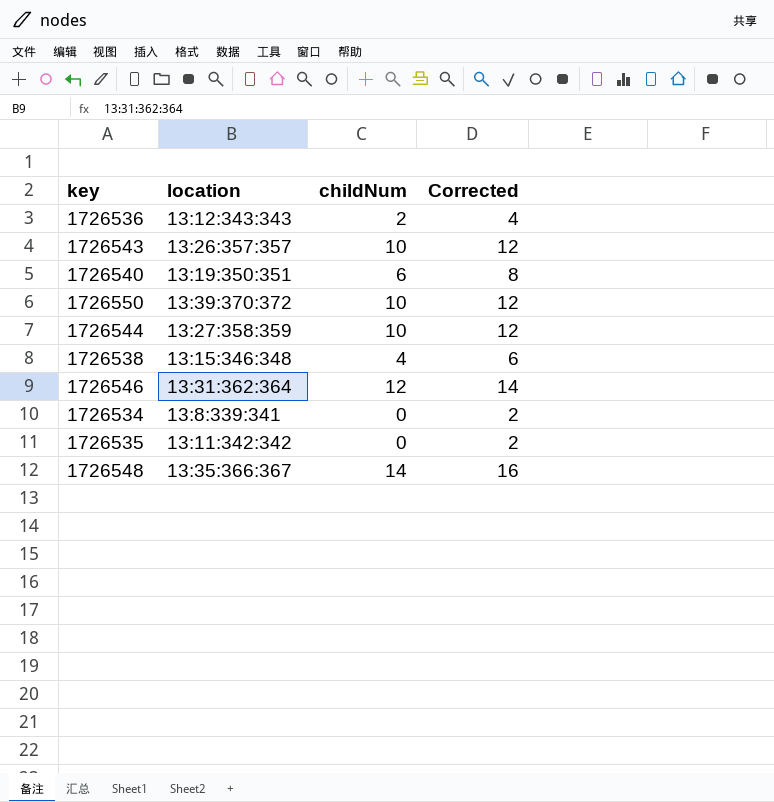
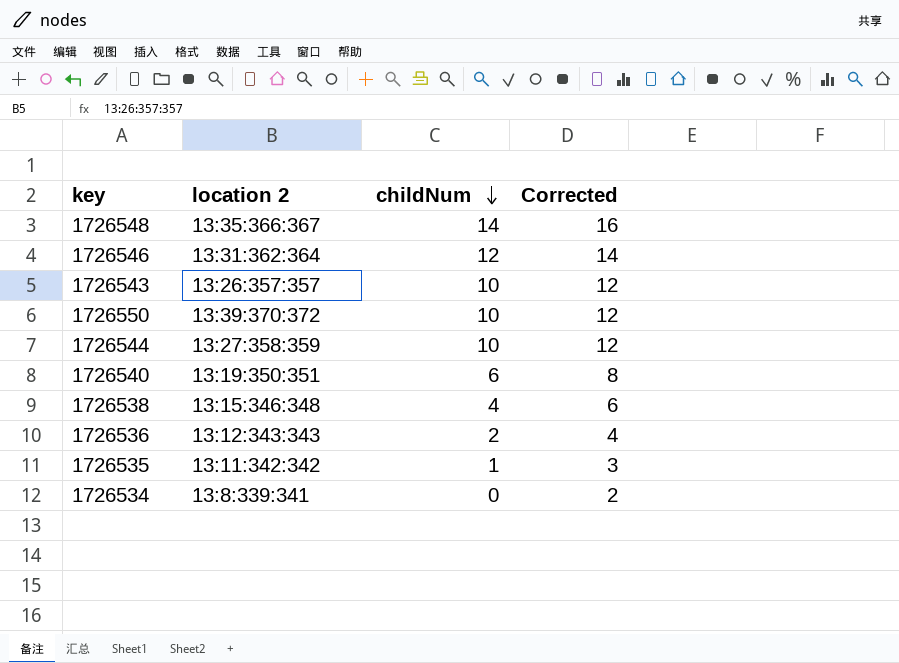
row order: none -> childNum descending
column name: location -> location 2
1726535 | childNum: 0 -> 1
1726535 | Corrected: 2 -> 3

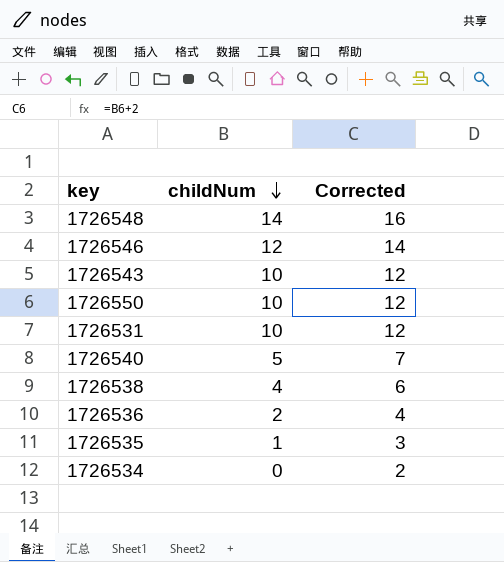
column location 2 | position: 2 -> none
row 1726544: 13:27:358:359 | 10 | 12 -> none
row 1726531: none -> 10 | 12
1726540 | childNum: 6 -> 5
1726540 | Corrected: 8 -> 7

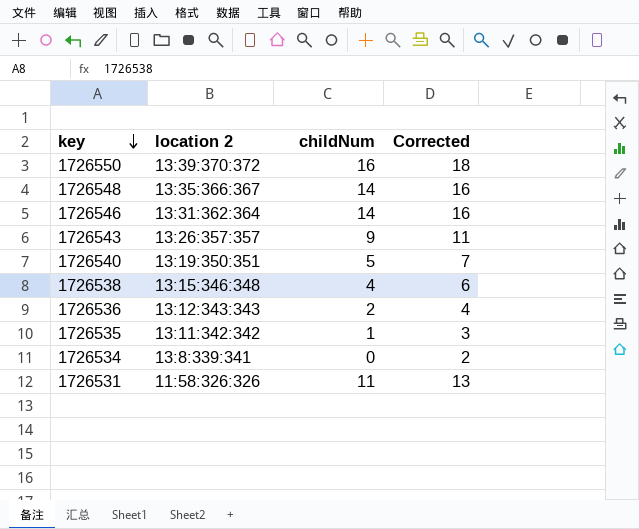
row order: childNum descending -> key descending
column location 2 | position: none -> 2
1726550 | childNum: 10 -> 16
1726550 | Corrected: 12 -> 18
1726546 | childNum: 12 -> 14
1726546 | Corrected: 14 -> 16
1726543 | childNum: 10 -> 9
1726543 | Corrected: 12 -> 11
1726531 | childNum: 10 -> 11
1726531 | Corrected: 12 -> 13

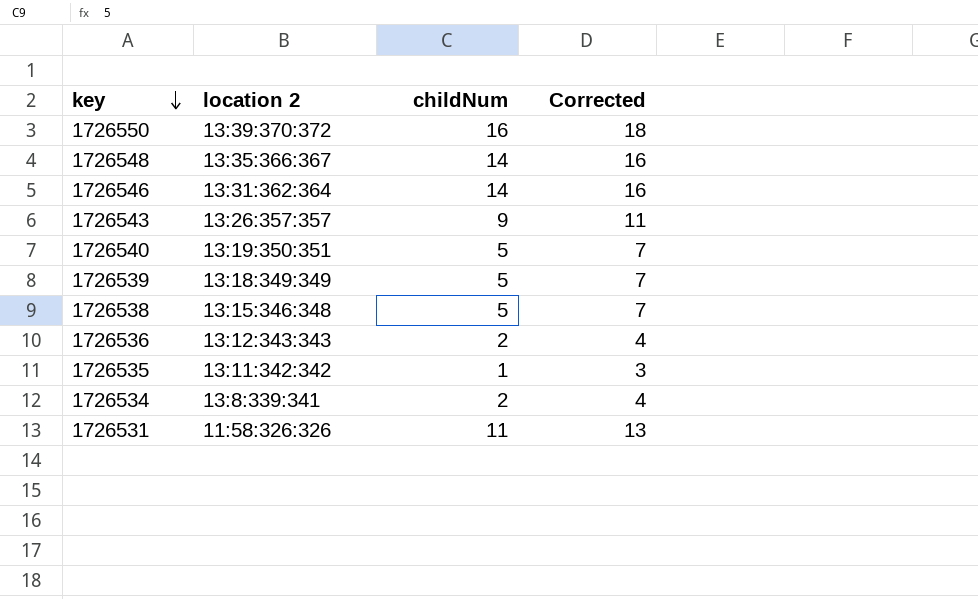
row 1726539: none -> 13:18:349:349 | 5 | 7
1726538 | childNum: 4 -> 5
1726538 | Corrected: 6 -> 7
1726534 | childNum: 0 -> 2
1726534 | Corrected: 2 -> 4

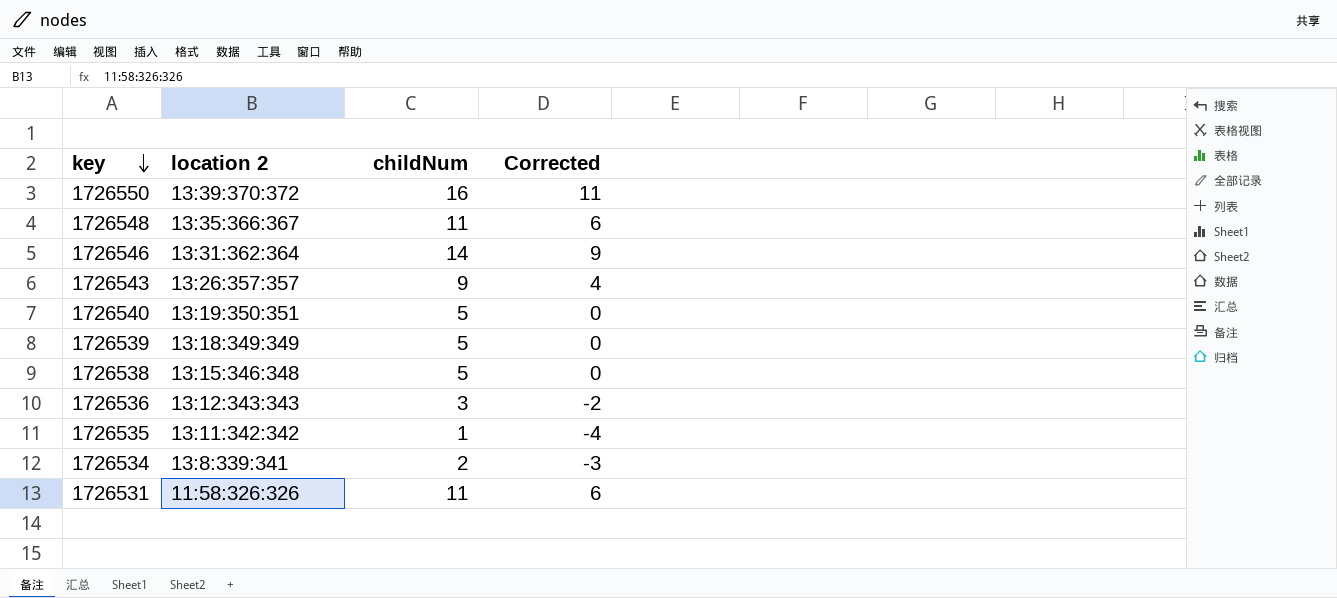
column Corrected | formula: [childNum] + 2 -> [childNum] - 5
1726548 | childNum: 14 -> 11
1726536 | childNum: 2 -> 3

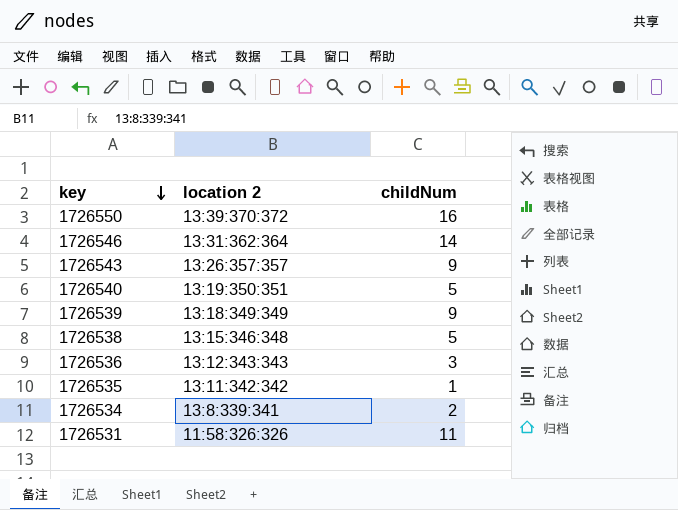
column Corrected | formula: [childNum] - 5 -> none
row 1726548: 13:35:366:367 | 11 | 6 -> none
1726539 | childNum: 5 -> 9

